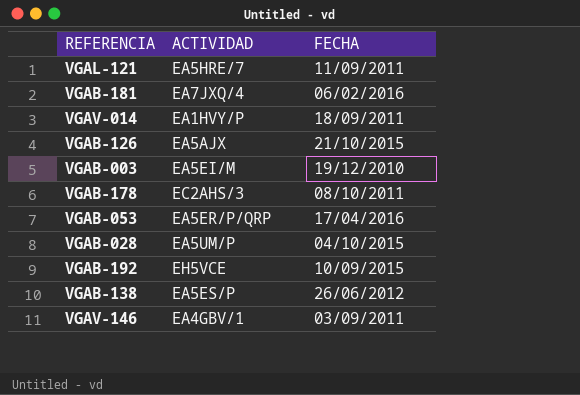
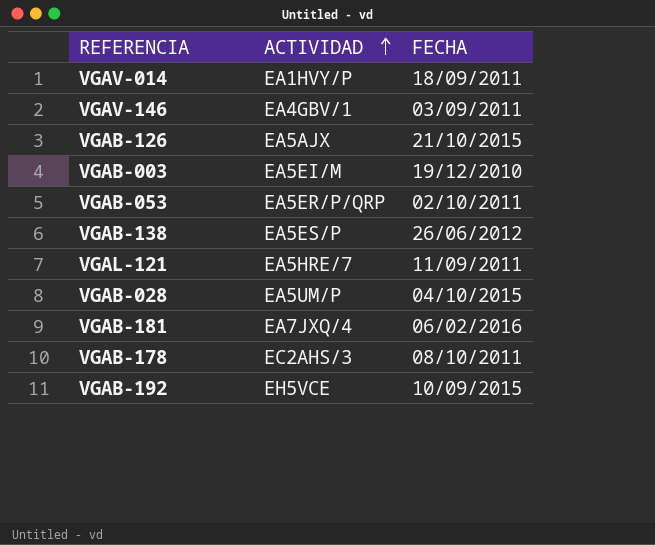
row order: none -> ACTIVIDAD ascending
VGAB-053 | FECHA: 17/04/2016 -> 02/10/2011

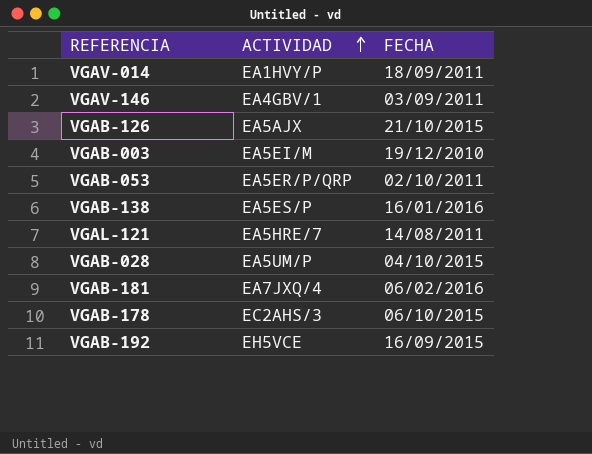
VGAB-138 | FECHA: 26/06/2012 -> 16/01/2016
VGAL-121 | FECHA: 11/09/2011 -> 14/08/2011
VGAB-178 | FECHA: 08/10/2011 -> 06/10/2015
VGAB-192 | FECHA: 10/09/2015 -> 16/09/2015

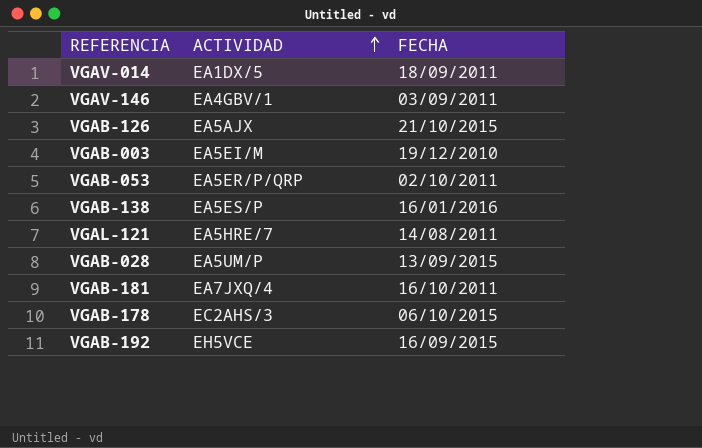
VGAV-014 | ACTIVIDAD: EA1HVY/P -> EA1DX/5
VGAB-028 | FECHA: 04/10/2015 -> 13/09/2015
VGAB-181 | FECHA: 06/02/2016 -> 16/10/2011

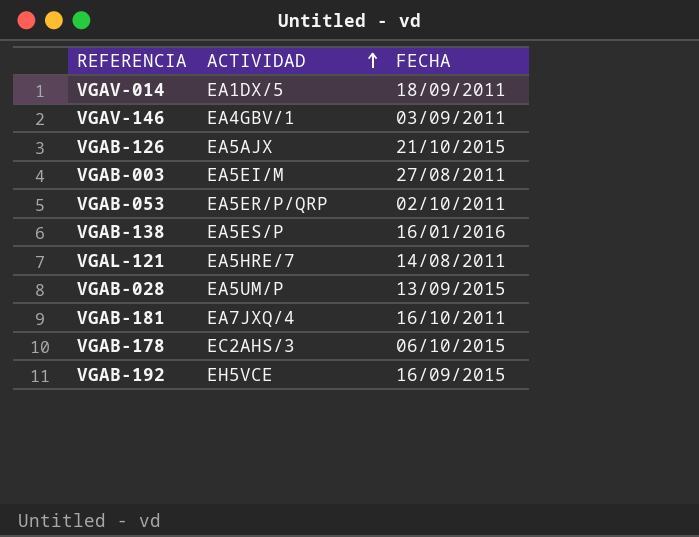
VGAB-003 | FECHA: 19/12/2010 -> 27/08/2011

